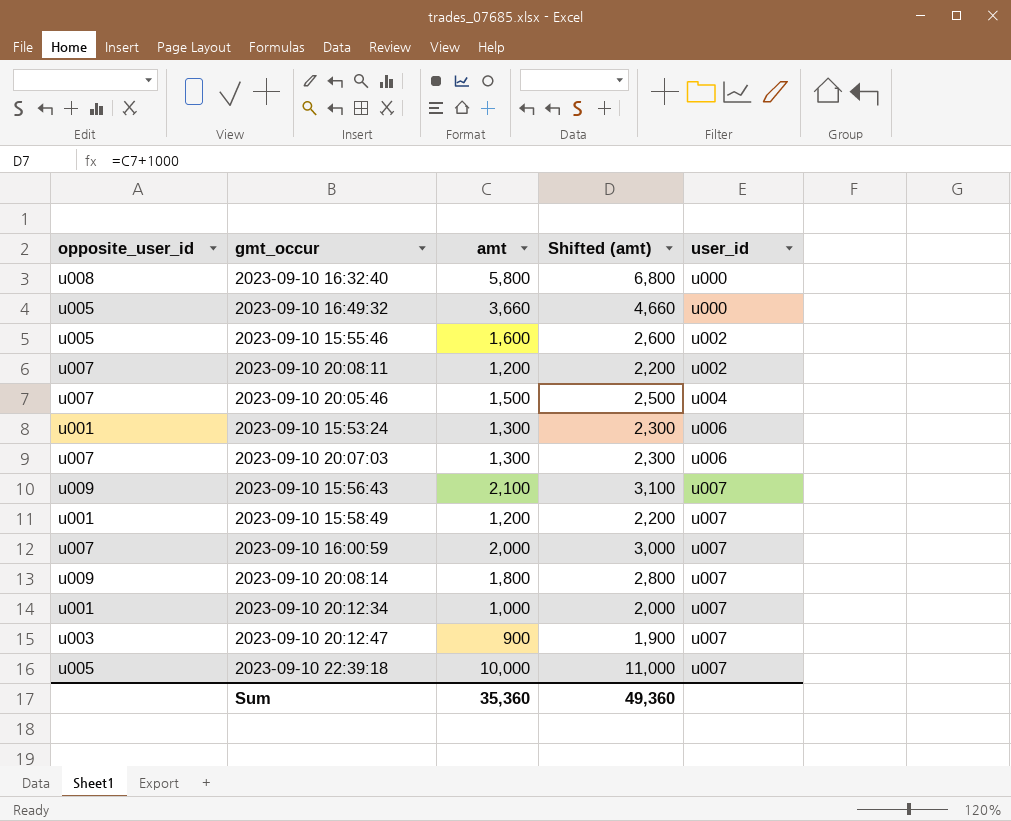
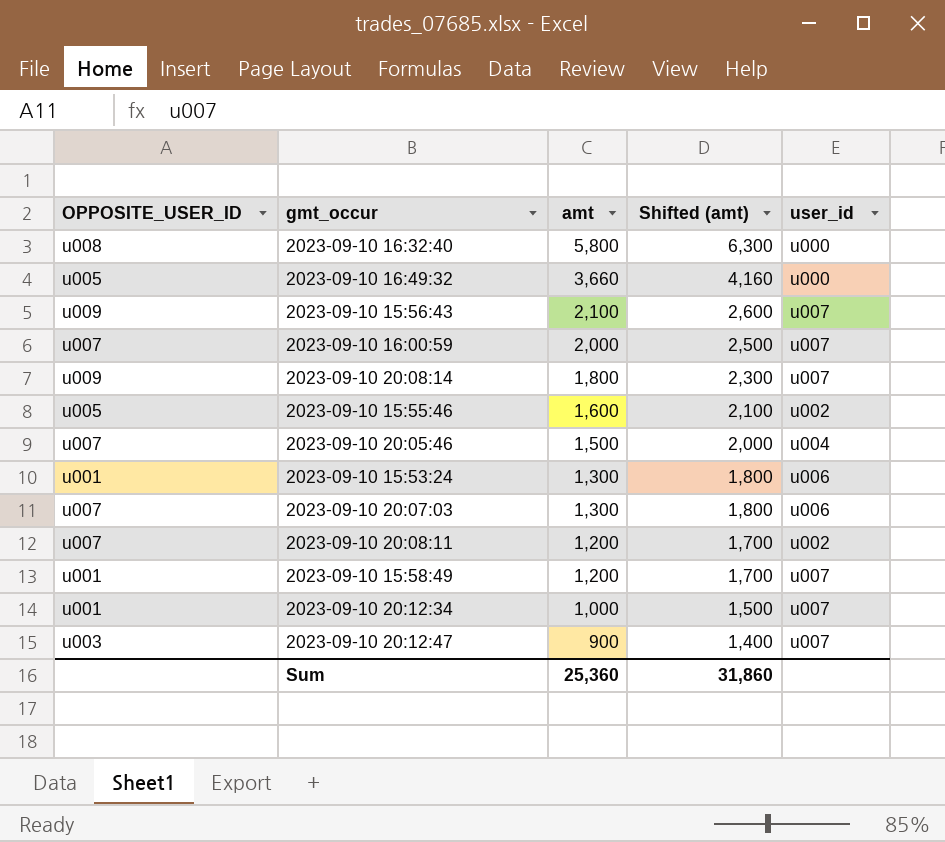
row order: user_id ascending -> amt descending
column name: opposite_user_id -> OPPOSITE_USER_ID
column Shifted (amt) | formula: [amt] + 1000 -> [amt] + 500
row 2023-09-10 22:39:18: u005 | 10,000 | 11,000 | u007 -> none
Sum | amt: 35,360 -> 25,360
Sum | Shifted (amt): 49,360 -> 31,860

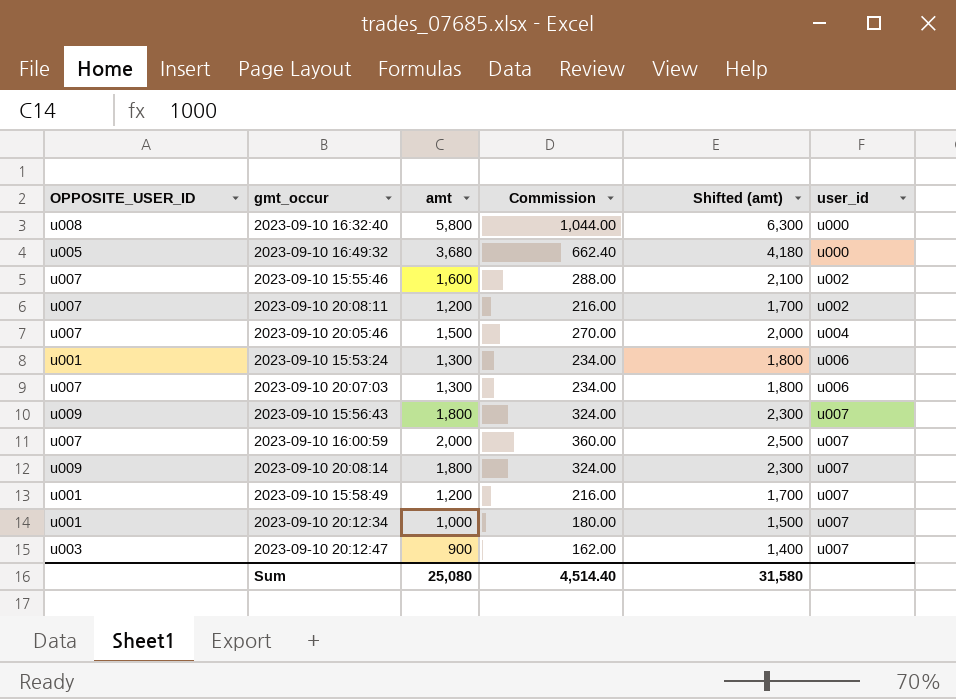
row order: amt descending -> user_id ascending
column Commission | formula: none -> [amt] * 0.18
2023-09-10 16:49:32 | amt: 3,660 -> 3,680
2023-09-10 16:49:32 | Shifted (amt): 4,160 -> 4,180
2023-09-10 15:55:46 | OPPOSITE_USER_ID: u005 -> u007
2023-09-10 15:56:43 | amt: 2,100 -> 1,800
2023-09-10 15:56:43 | Shifted (amt): 2,600 -> 2,300
Sum | amt: 25,360 -> 25,080
Sum | Shifted (amt): 31,860 -> 31,580

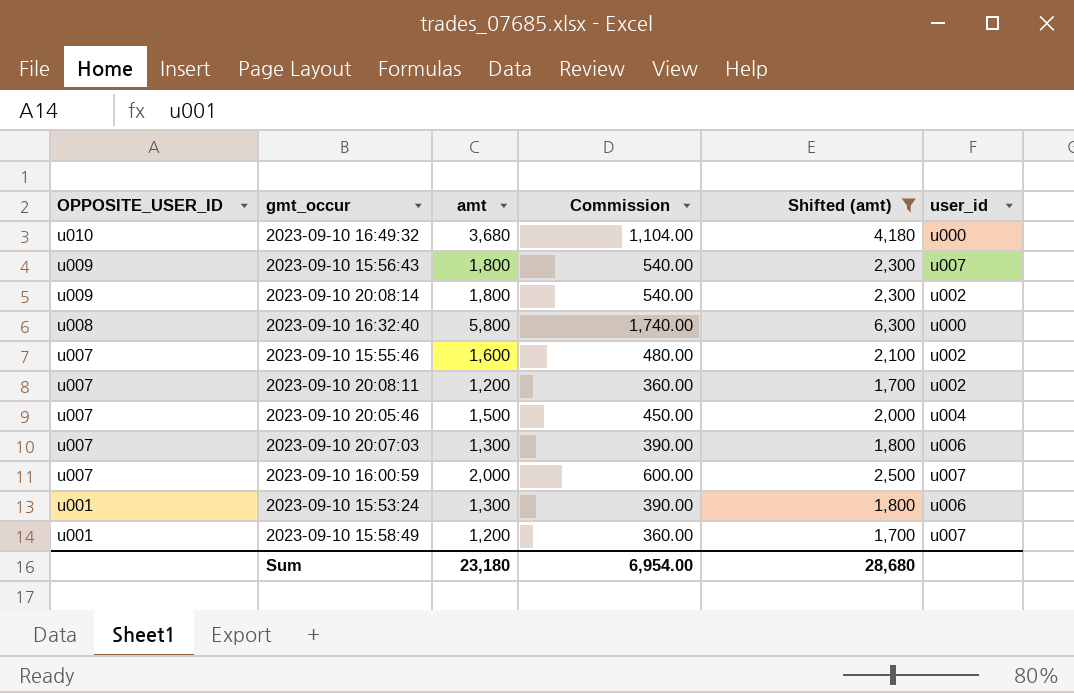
filter: none -> Shifted (amt) >= 1,700
row order: user_id ascending -> OPPOSITE_USER_ID descending
column Commission | formula: [amt] * 0.18 -> [amt] * 0.3
2023-09-10 16:49:32 | OPPOSITE_USER_ID: u005 -> u010
2023-09-10 20:08:14 | user_id: u007 -> u002
Sum | amt: 25,080 -> 23,180
Sum | Commission: 4,514.40 -> 6,954.00
Sum | Shifted (amt): 31,580 -> 28,680

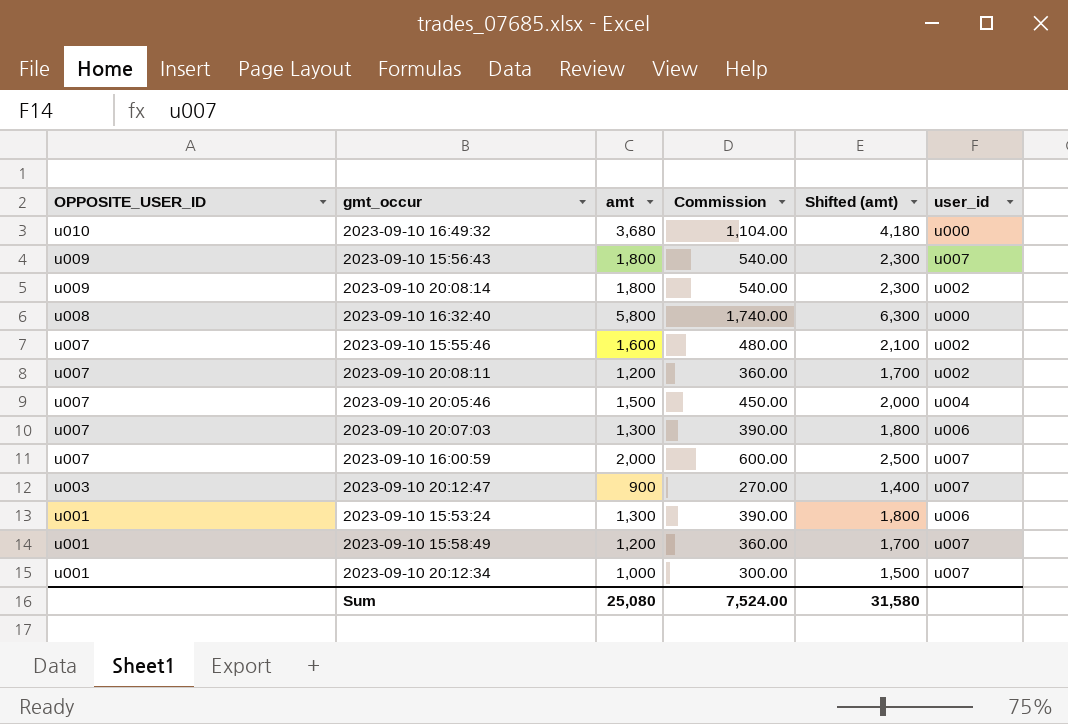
filter: Shifted (amt) >= 1,700 -> none
Sum | amt: 23,180 -> 25,080
Sum | Commission: 6,954.00 -> 7,524.00
Sum | Shifted (amt): 28,680 -> 31,580

